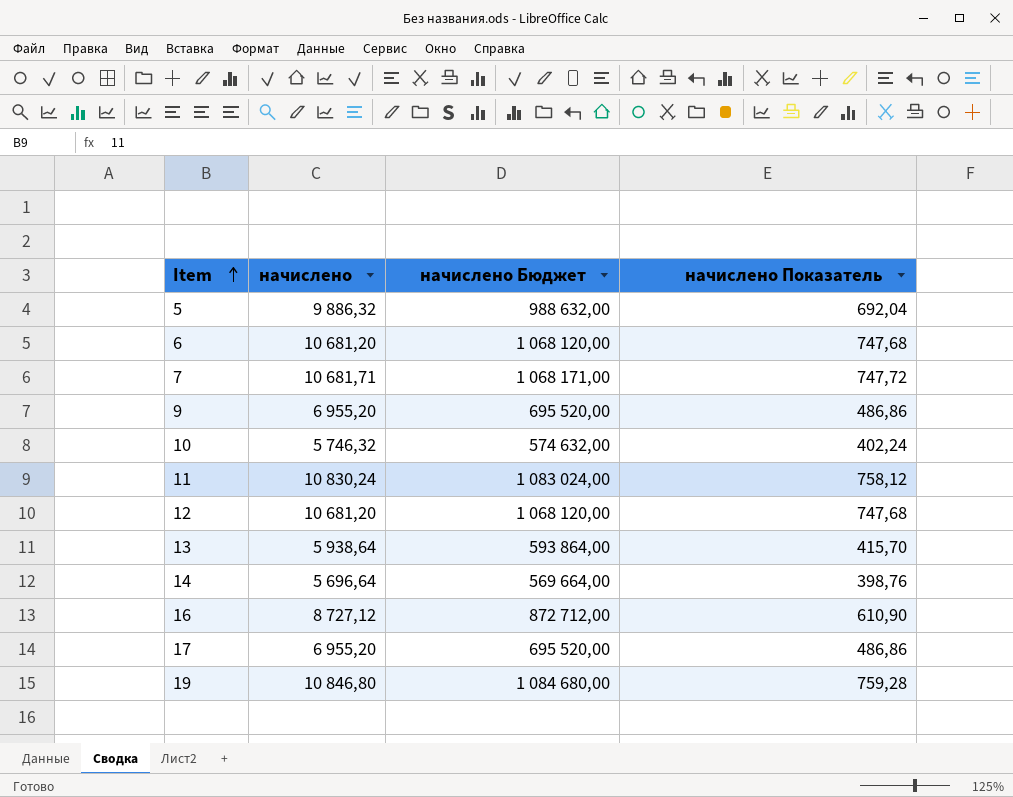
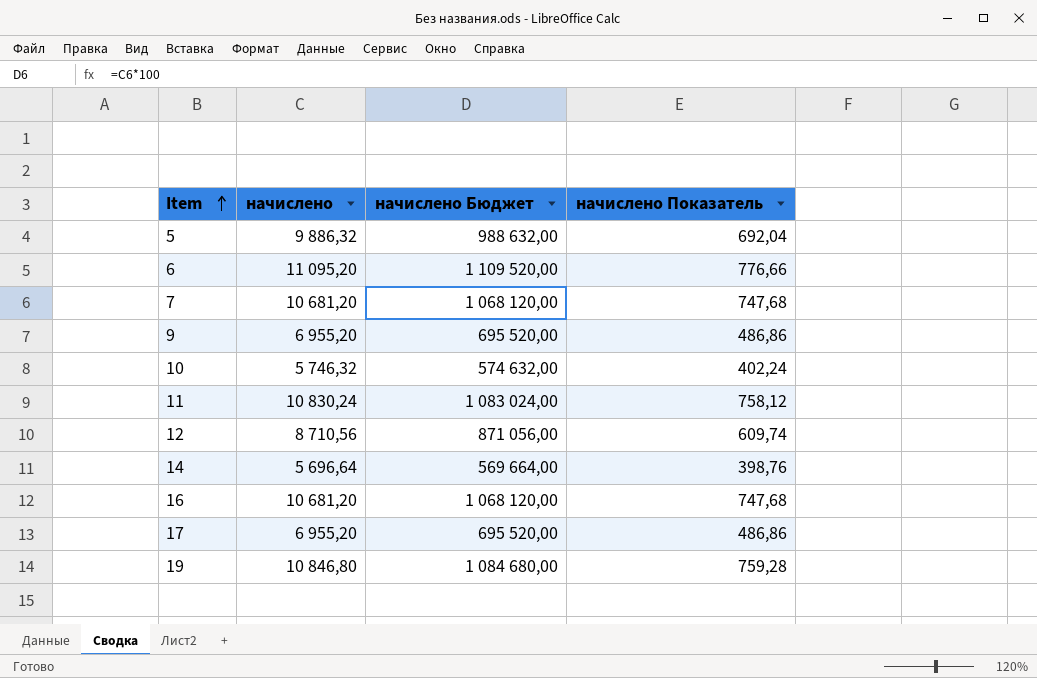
row 13: 5 938,64 | 593 864,00 | 415,70 -> none
6 | начислено: 10 681,20 -> 11 095,20
6 | начислено Бюджет: 1 068 120,00 -> 1 109 520,00
6 | начислено Показатель: 747,68 -> 776,66
7 | начислено: 10 681,71 -> 10 681,20
7 | начислено Бюджет: 1 068 171,00 -> 1 068 120,00
7 | начислено Показатель: 747,72 -> 747,68
12 | начислено: 10 681,20 -> 8 710,56
12 | начислено Бюджет: 1 068 120,00 -> 871 056,00
12 | начислено Показатель: 747,68 -> 609,74
16 | начислено: 8 727,12 -> 10 681,20
16 | начислено Бюджет: 872 712,00 -> 1 068 120,00
16 | начислено Показатель: 610,90 -> 747,68

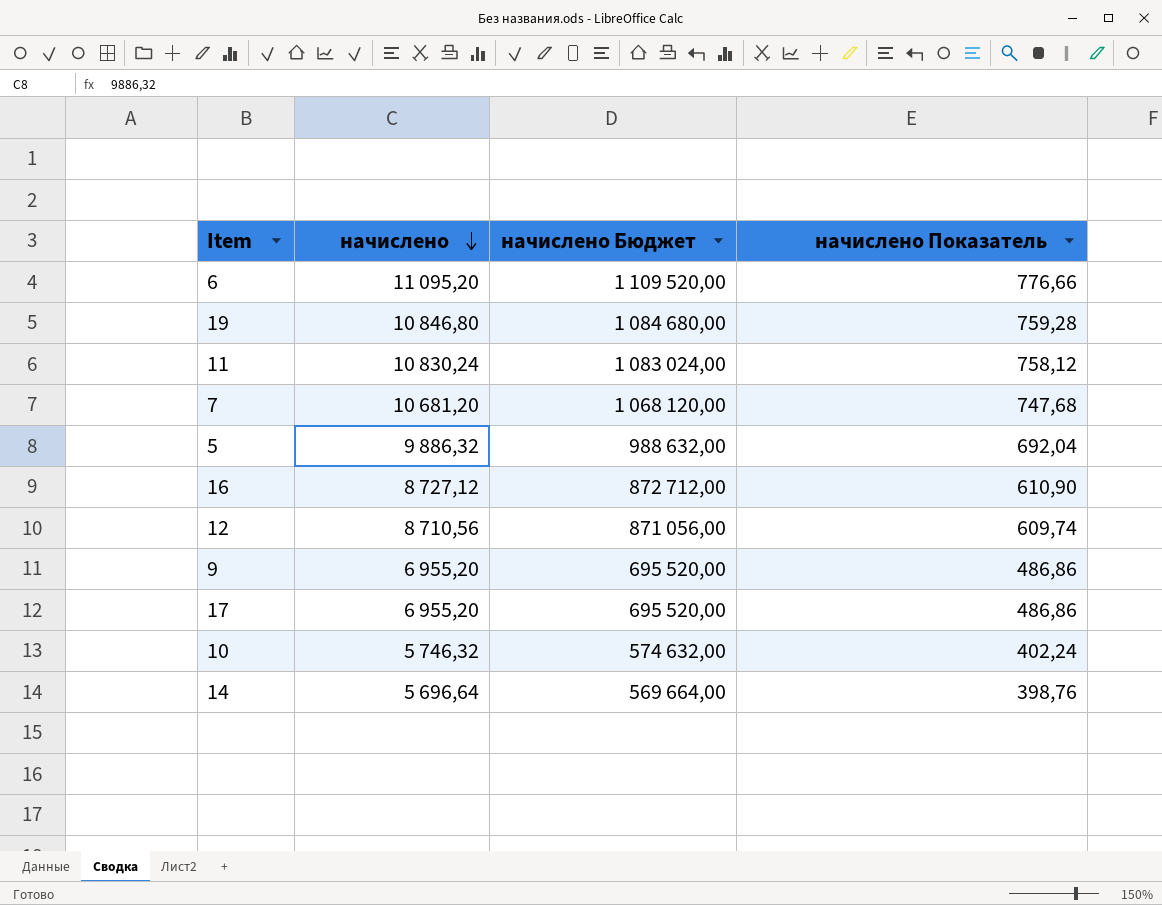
row order: Item ascending -> начислено descending
16 | начислено: 10 681,20 -> 8 727,12
16 | начислено Бюджет: 1 068 120,00 -> 872 712,00
16 | начислено Показатель: 747,68 -> 610,90

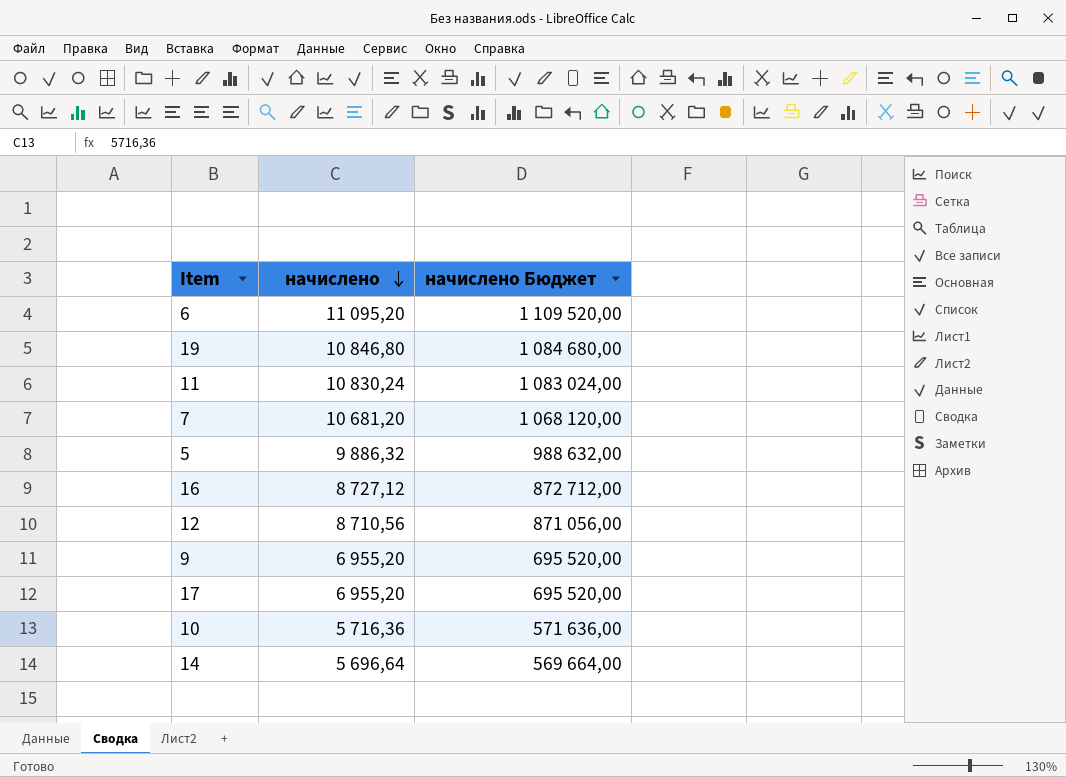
column начислено Показатель | formula: [начислено] * 0,07 -> none
10 | начислено: 5 746,32 -> 5 716,36
10 | начислено Бюджет: 574 632,00 -> 571 636,00

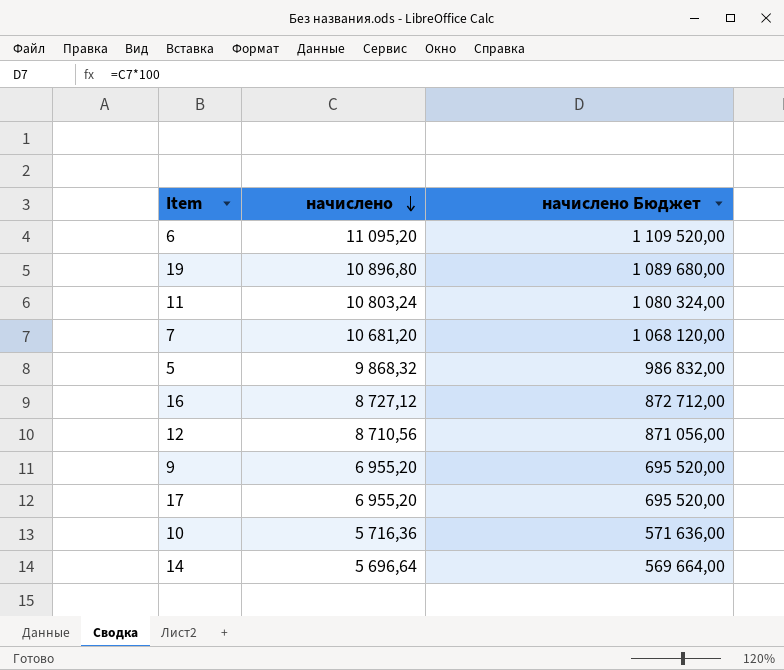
19 | начислено: 10 846,80 -> 10 896,80
19 | начислено Бюджет: 1 084 680,00 -> 1 089 680,00
11 | начислено: 10 830,24 -> 10 803,24
11 | начислено Бюджет: 1 083 024,00 -> 1 080 324,00
5 | начислено: 9 886,32 -> 9 868,32
5 | начислено Бюджет: 988 632,00 -> 986 832,00

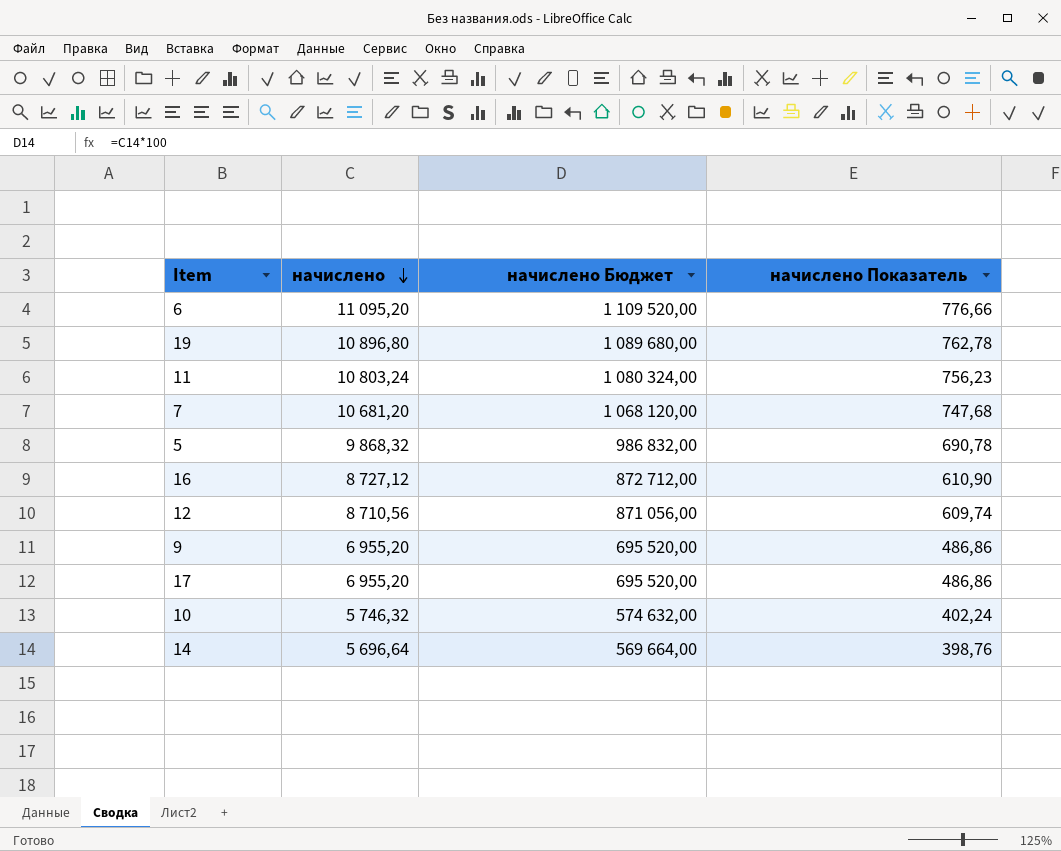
column начислено Показатель | formula: none -> [начислено] * 0,07
10 | начислено: 5 716,36 -> 5 746,32
10 | начислено Бюджет: 571 636,00 -> 574 632,00

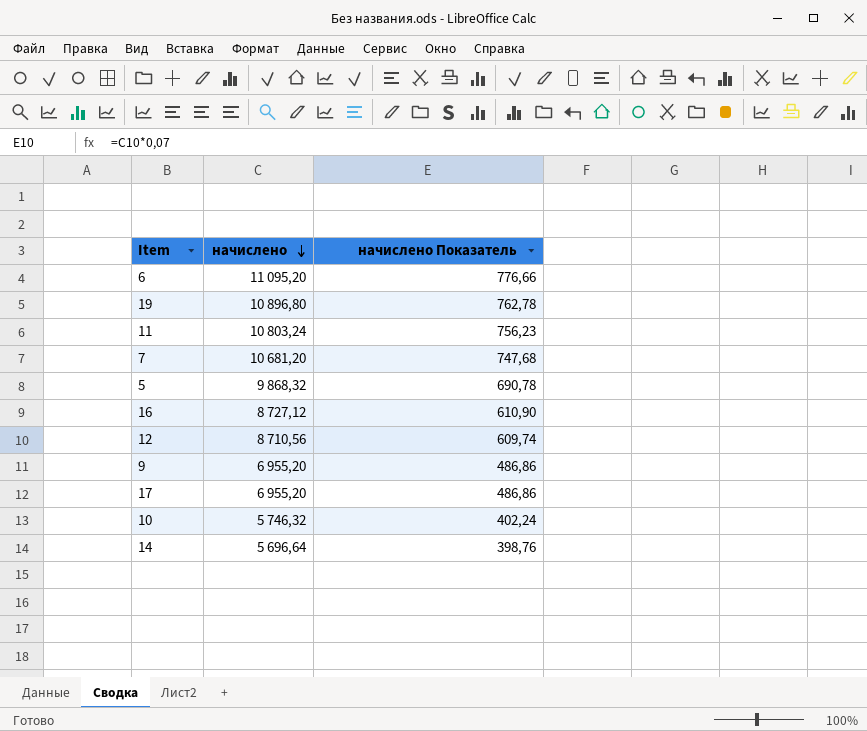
column начислено Бюджет | formula: [начислено] * 100 -> none

